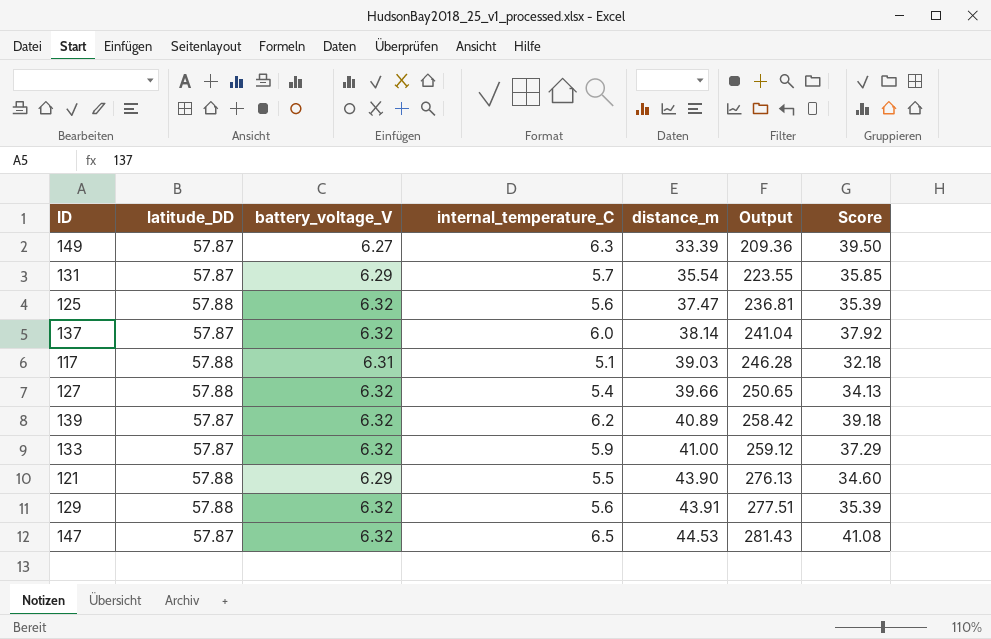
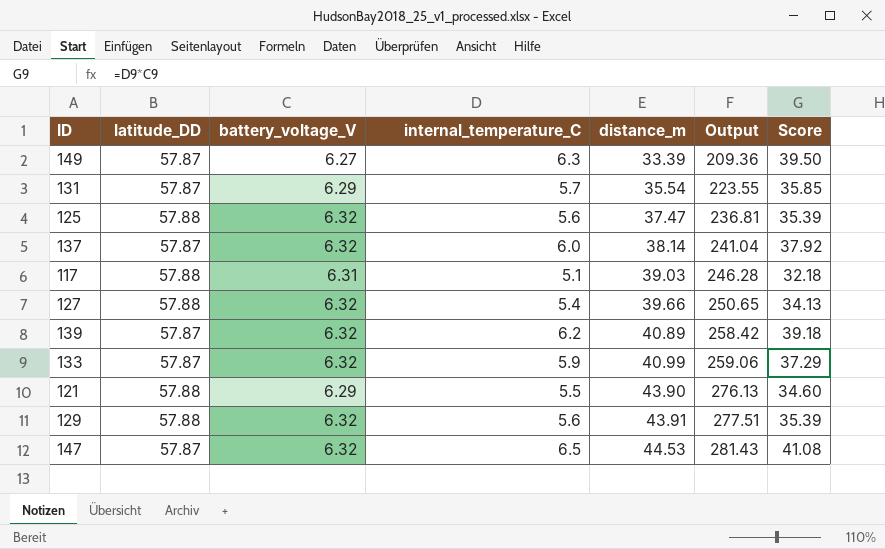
133 | distance_m: 41.00 -> 40.99
133 | Output: 259.12 -> 259.06

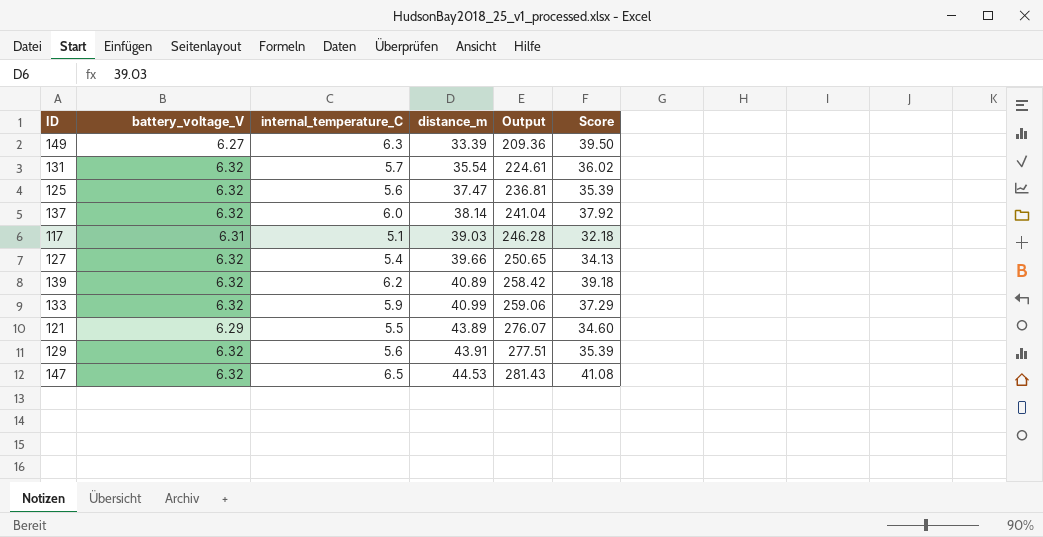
column latitude_DD | position: 2 -> none
131 | battery_voltage_V: 6.29 -> 6.32
131 | Output: 223.55 -> 224.61
131 | Score: 35.85 -> 36.02
121 | distance_m: 43.90 -> 43.89
121 | Output: 276.13 -> 276.07

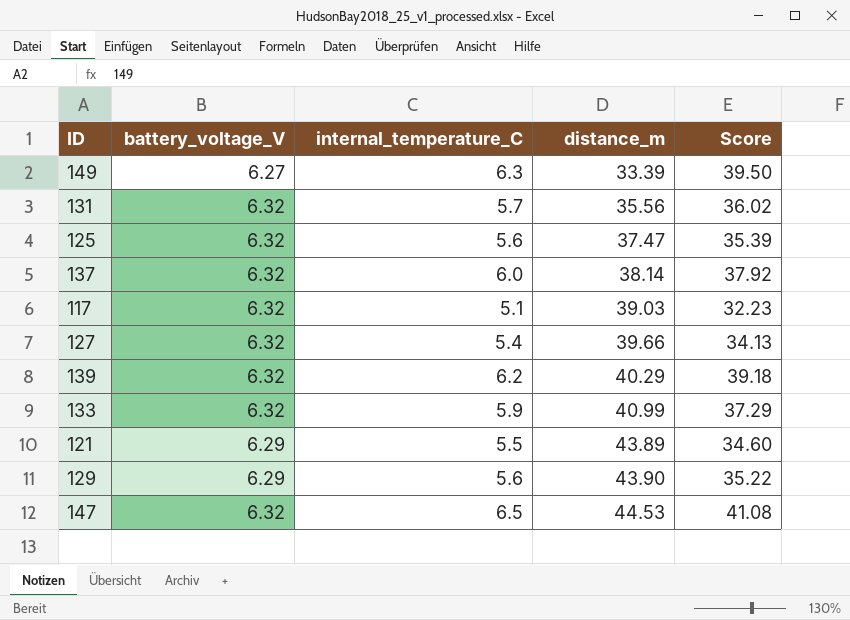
column Output | formula: [battery_voltage_V] * [distance_m] -> none
131 | distance_m: 35.54 -> 35.56
117 | battery_voltage_V: 6.31 -> 6.32
117 | Score: 32.18 -> 32.23
139 | distance_m: 40.89 -> 40.29
129 | battery_voltage_V: 6.32 -> 6.29
129 | distance_m: 43.91 -> 43.90
129 | Score: 35.39 -> 35.22

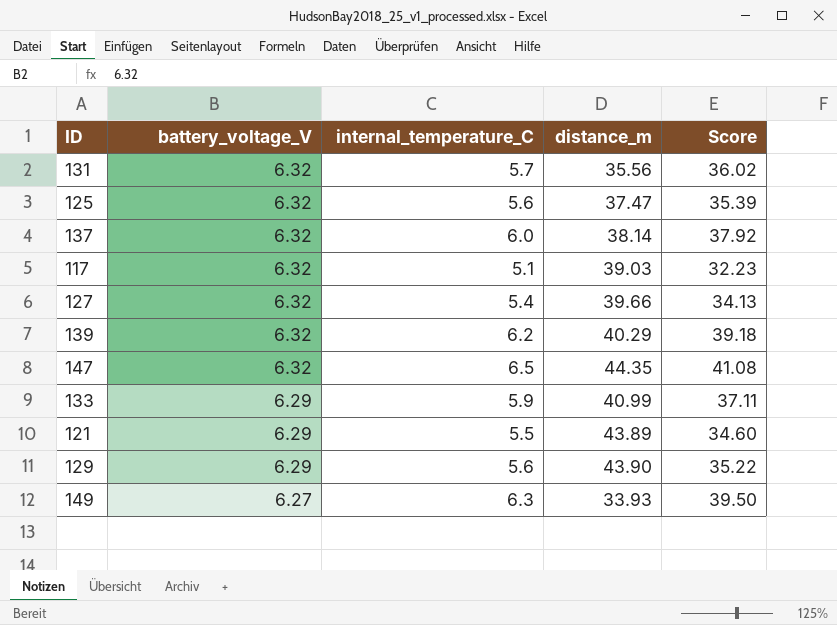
row order: distance_m ascending -> battery_voltage_V descending
147 | distance_m: 44.53 -> 44.35
133 | battery_voltage_V: 6.32 -> 6.29
133 | Score: 37.29 -> 37.11
149 | distance_m: 33.39 -> 33.93

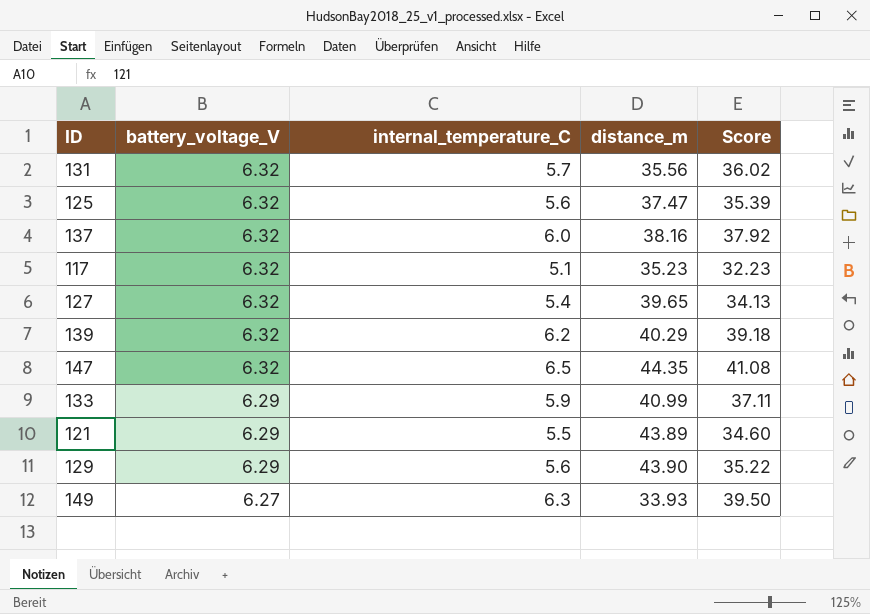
137 | distance_m: 38.14 -> 38.16
117 | distance_m: 39.03 -> 35.23
127 | distance_m: 39.66 -> 39.65

